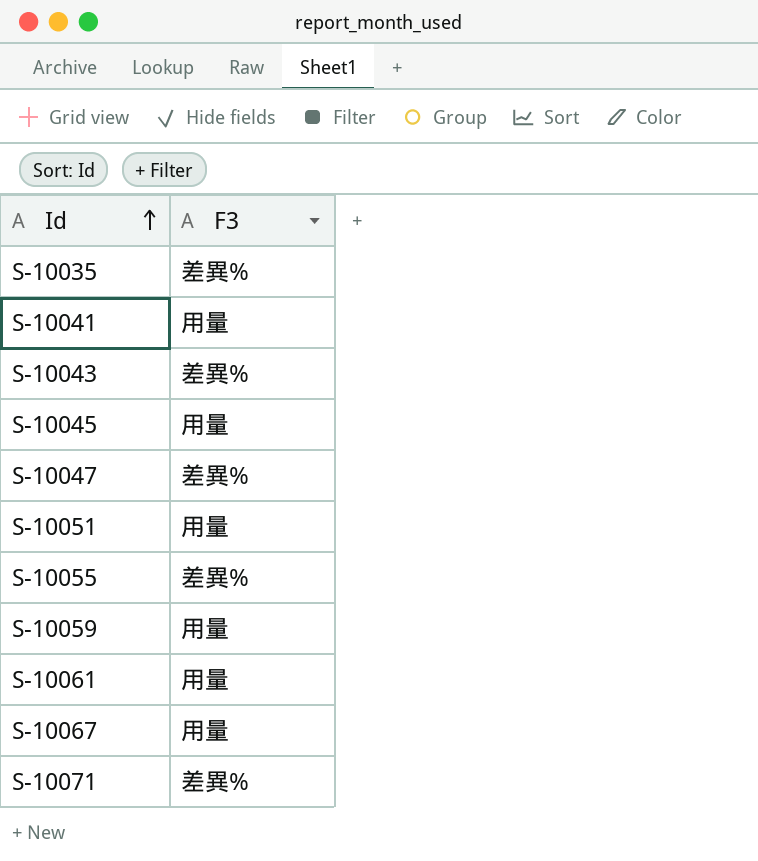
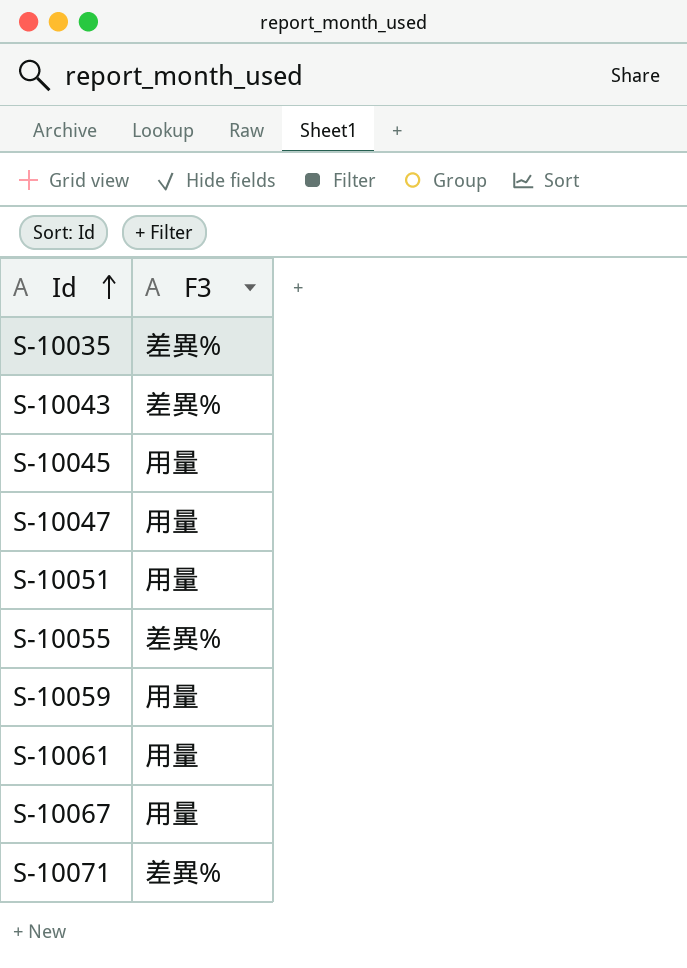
row S-10041: 用量 -> none
S-10047 | F3: 差異% -> 用量

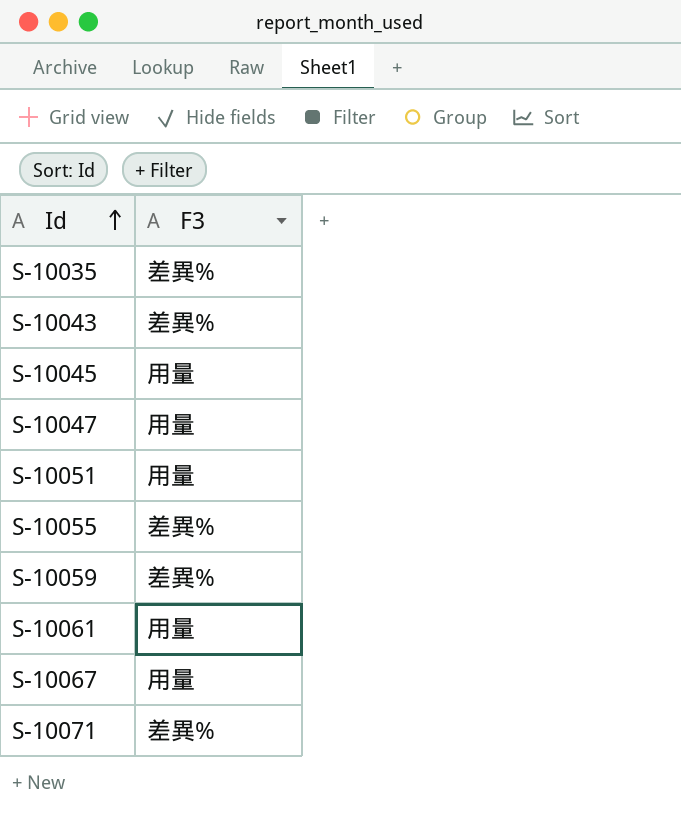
S-10059 | F3: 用量 -> 差異%

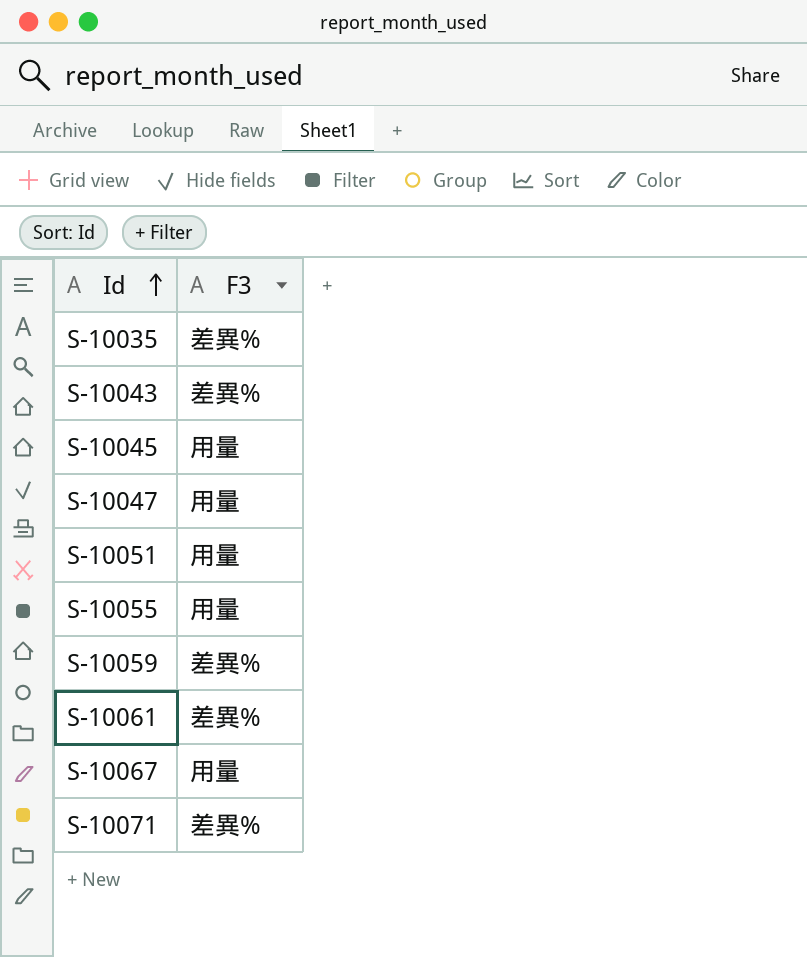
S-10055 | F3: 差異% -> 用量
S-10061 | F3: 用量 -> 差異%

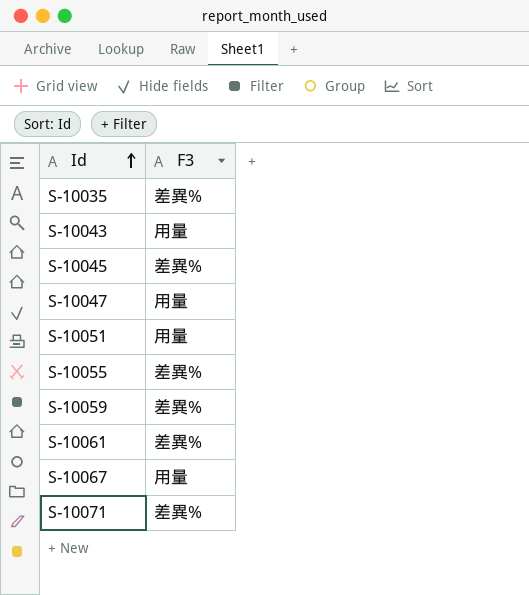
S-10043 | F3: 差異% -> 用量
S-10045 | F3: 用量 -> 差異%
S-10055 | F3: 用量 -> 差異%

